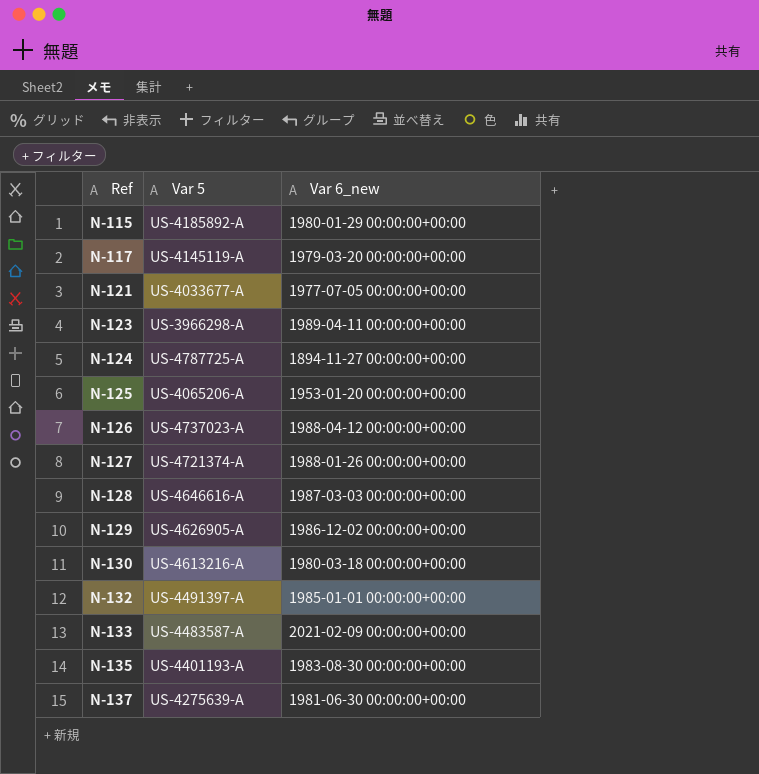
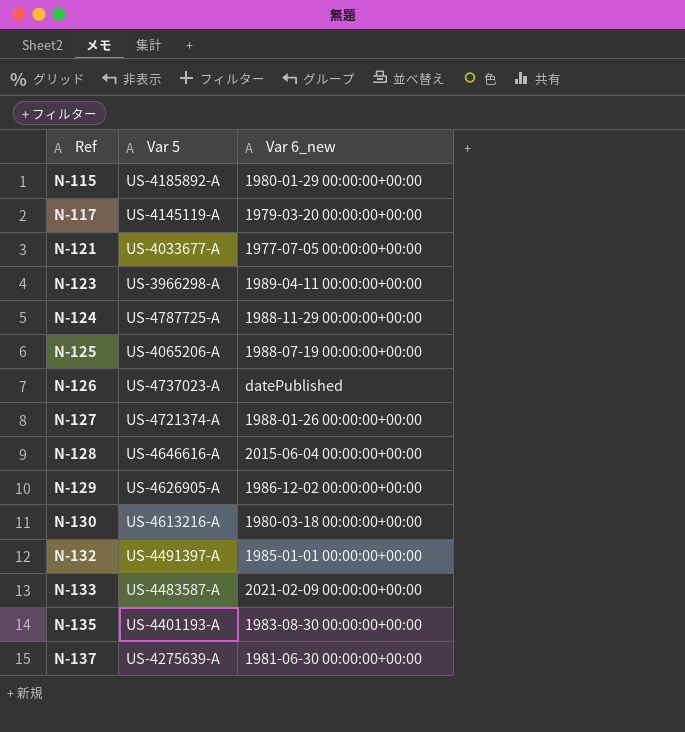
N-124 | Var 6_new: 1894-11-27 00:00:00+00:00 -> 1988-11-29 00:00:00+00:00
N-125 | Var 6_new: 1953-01-20 00:00:00+00:00 -> 1988-07-19 00:00:00+00:00
N-126 | Var 6_new: 1988-04-12 00:00:00+00:00 -> datePublished
N-128 | Var 6_new: 1987-03-03 00:00:00+00:00 -> 2015-06-04 00:00:00+00:00

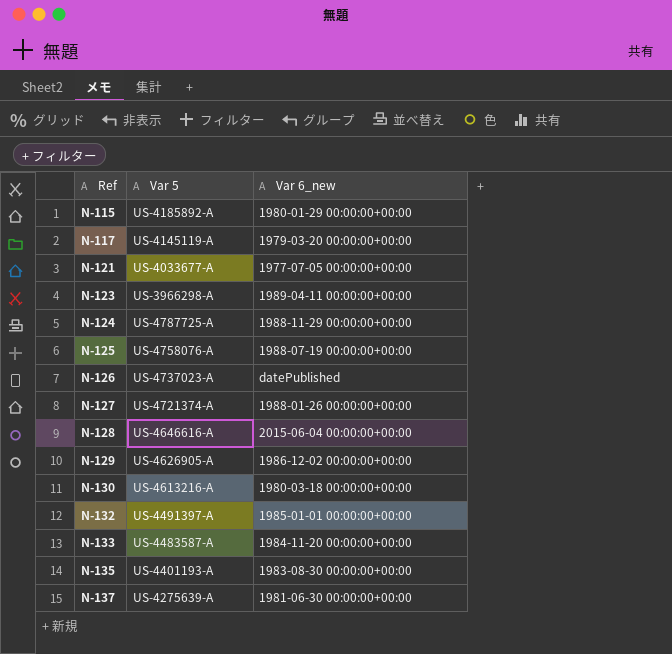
N-125 | Var 5: US-4065206-A -> US-4758076-A
N-133 | Var 6_new: 2021-02-09 00:00:00+00:00 -> 1984-11-20 00:00:00+00:00

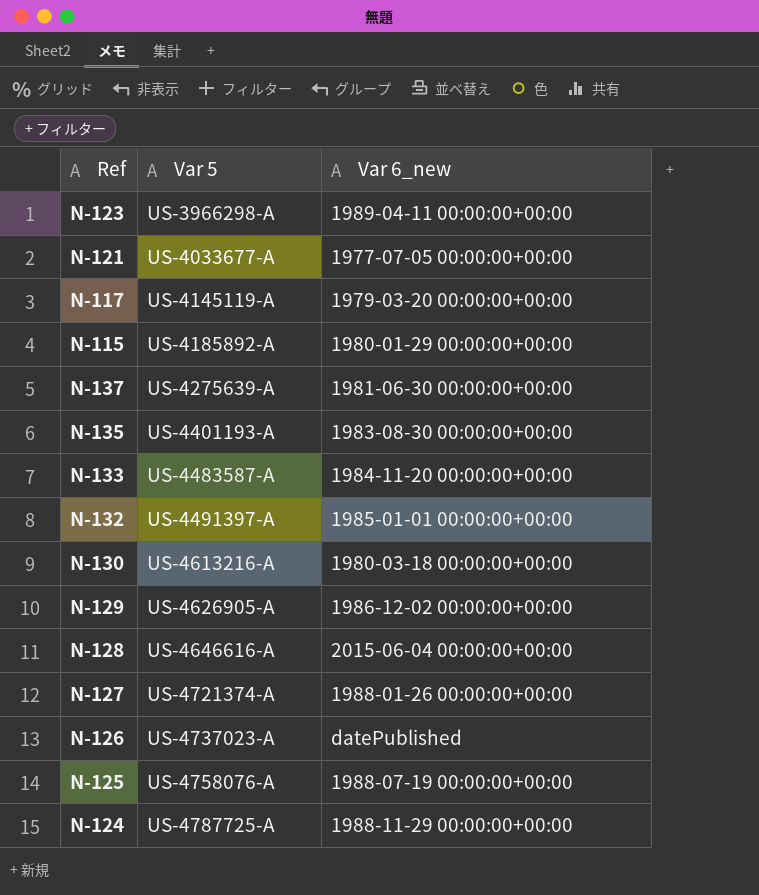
row order: Ref ascending -> Var 5 ascending

